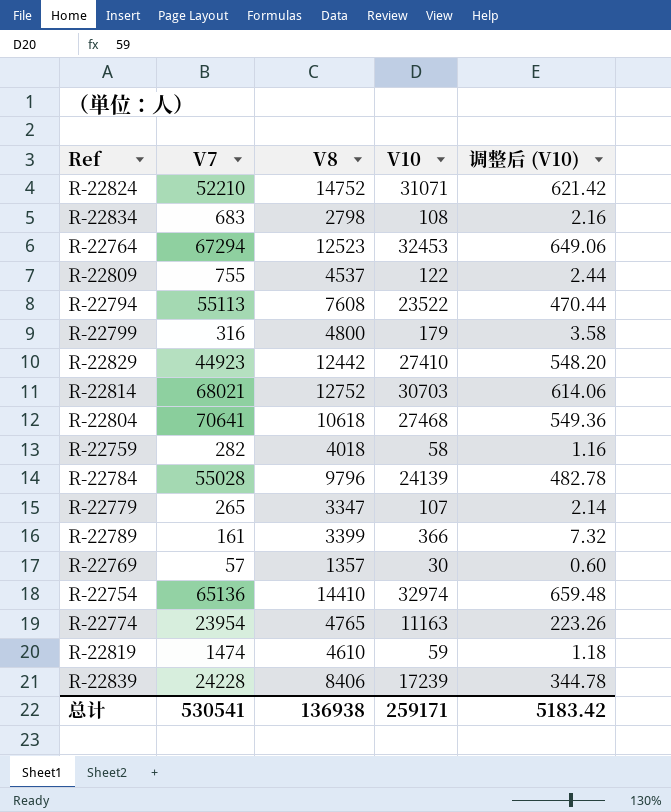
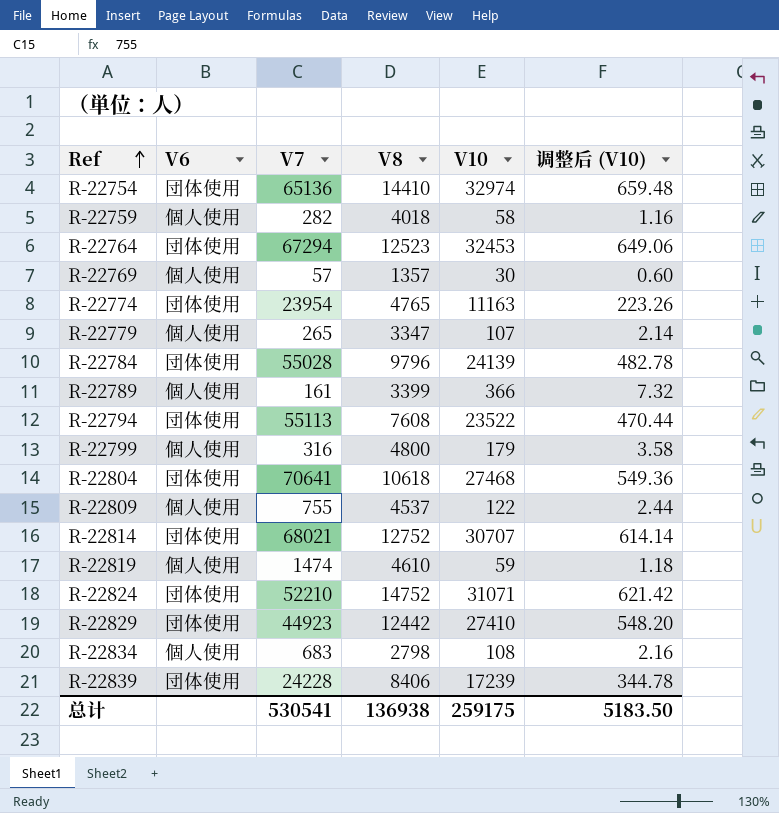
row order: none -> Ref ascending
column V6 | position: none -> 2
R-22814 | V10: 30703 -> 30707
R-22814 | 调整后 (V10): 614.06 -> 614.14
总计 | V10: 259171 -> 259175
总计 | 调整后 (V10): 5183.42 -> 5183.50

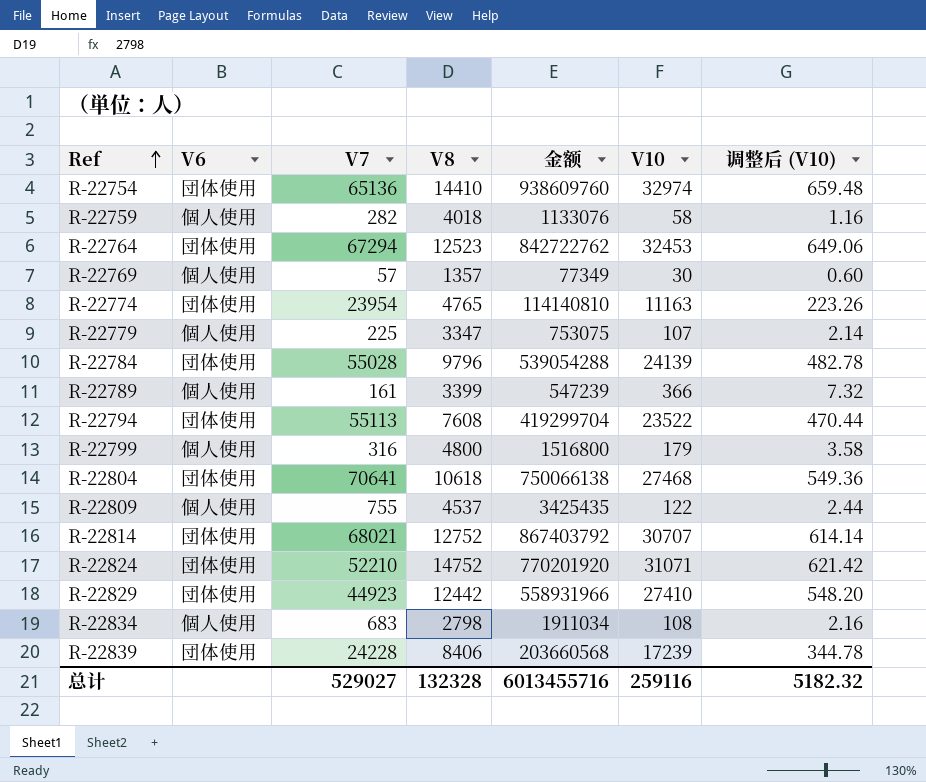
column 金额 | formula: none -> [V7] * [V8]
row R-22819: 個人使用 | 1474 | 4610 | 59 | 1.18 -> none
R-22779 | V7: 265 -> 225
总计 | V7: 530541 -> 529027
总计 | V8: 136938 -> 132328
总计 | V10: 259175 -> 259116
总计 | 调整后 (V10): 5183.50 -> 5182.32

